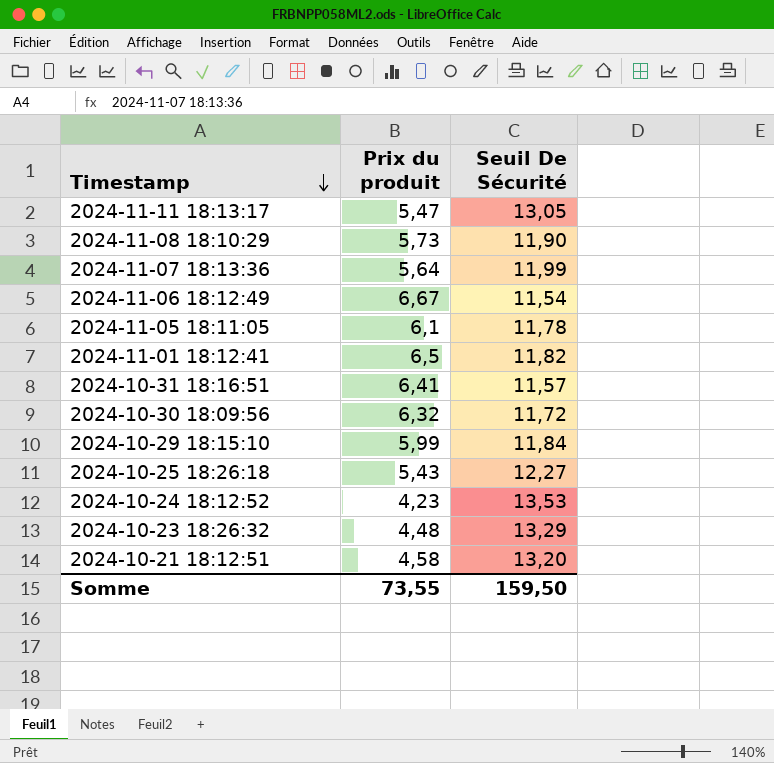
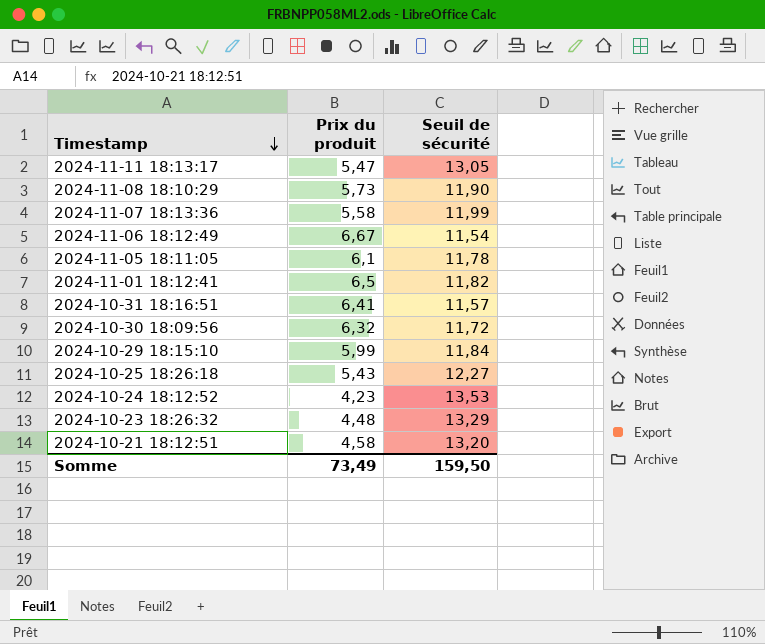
column name: Seuil De Sécurité -> Seuil de sécurité
2024-11-07 18:13:36 | Prix du produit: 5,64 -> 5,58
Somme | Prix du produit: 73,55 -> 73,49

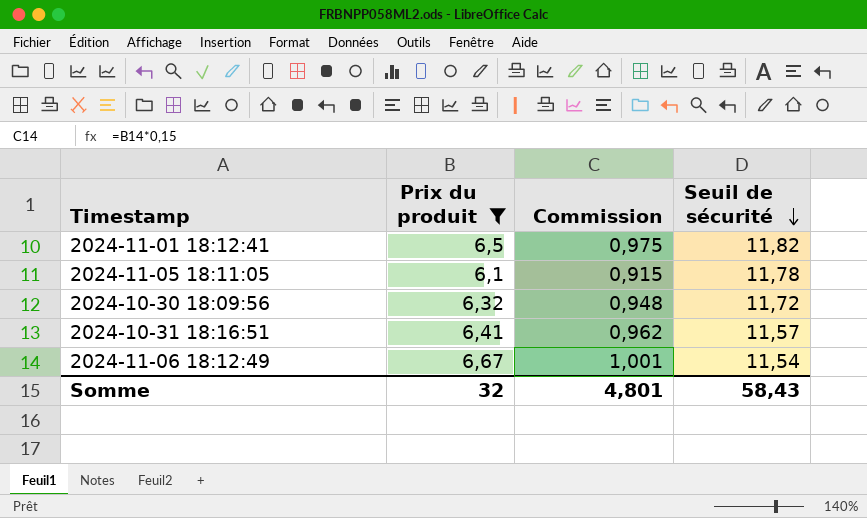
filter: none -> Prix du produit >= 6,1
row order: Timestamp descending -> Seuil de sécurité descending
column Commission | formula: none -> [Prix du produit] * 0,15
Somme | Prix du produit: 73,49 -> 32
Somme | Seuil de sécurité: 159,50 -> 58,43

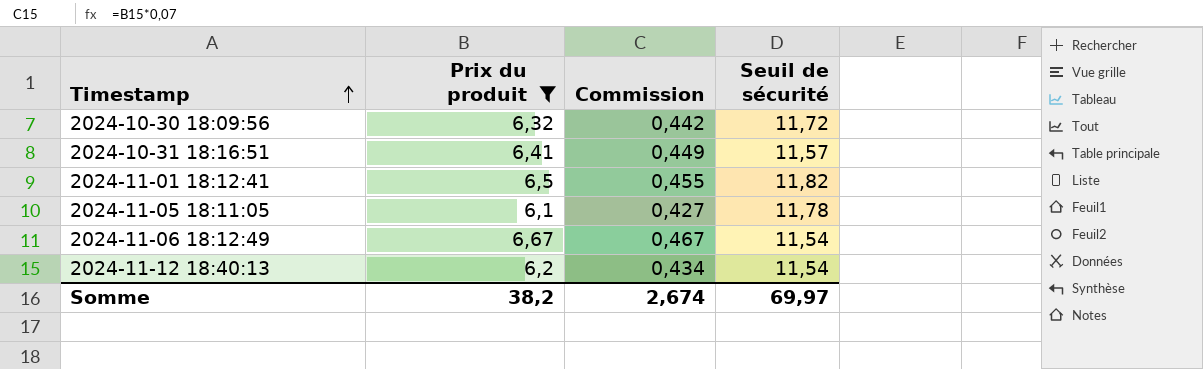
row order: Seuil de sécurité descending -> Timestamp ascending
column Commission | formula: [Prix du produit] * 0,15 -> [Prix du produit] * 0,07
row 2024-11-12 18:40:13: none -> 6,2 | 0,434 | 11,54
Somme | Prix du produit: 32 -> 38,2
Somme | Commission: 4,801 -> 2,674
Somme | Seuil de sécurité: 58,43 -> 69,97

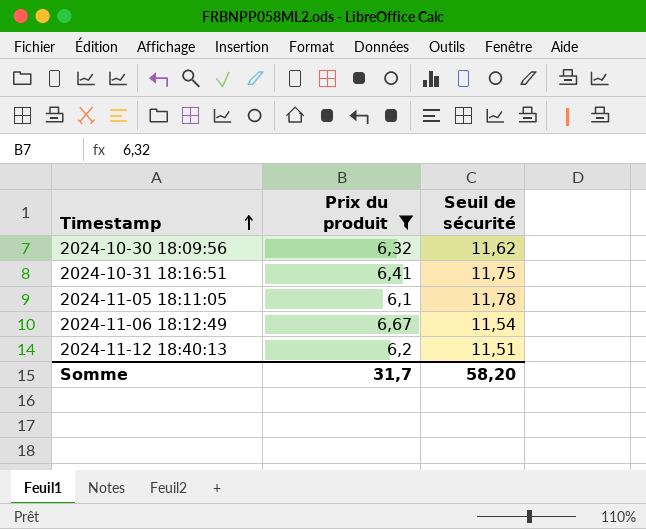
column Commission | formula: [Prix du produit] * 0,07 -> none
row 2024-11-01 18:12:41: 6,5 | 0,455 | 11,82 -> none
2024-10-30 18:09:56 | Seuil de sécurité: 11,72 -> 11,62
2024-10-31 18:16:51 | Seuil de sécurité: 11,57 -> 11,75
2024-11-12 18:40:13 | Seuil de sécurité: 11,54 -> 11,51
Somme | Prix du produit: 38,2 -> 31,7
Somme | Seuil de sécurité: 69,97 -> 58,20

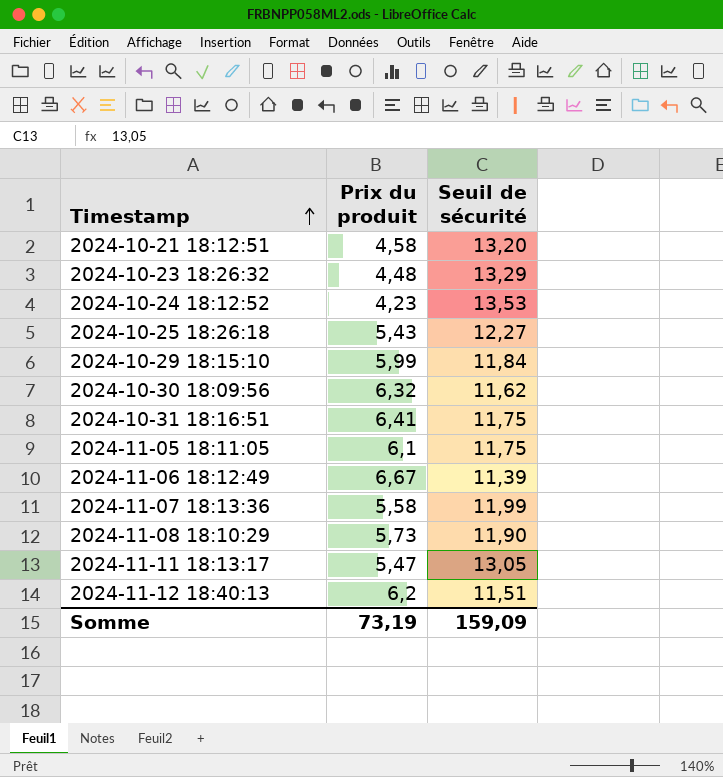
filter: Prix du produit >= 6,1 -> none
2024-11-05 18:11:05 | Seuil de sécurité: 11,78 -> 11,75
2024-11-06 18:12:49 | Seuil de sécurité: 11,54 -> 11,39
Somme | Prix du produit: 31,7 -> 73,19
Somme | Seuil de sécurité: 58,20 -> 159,09

